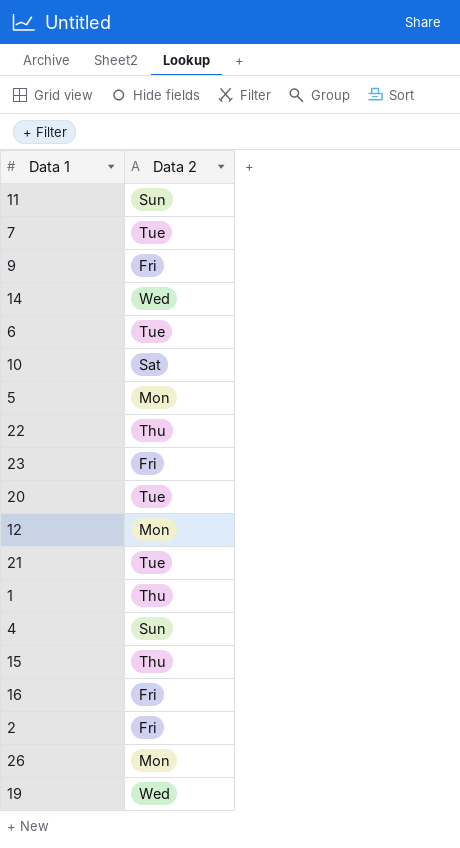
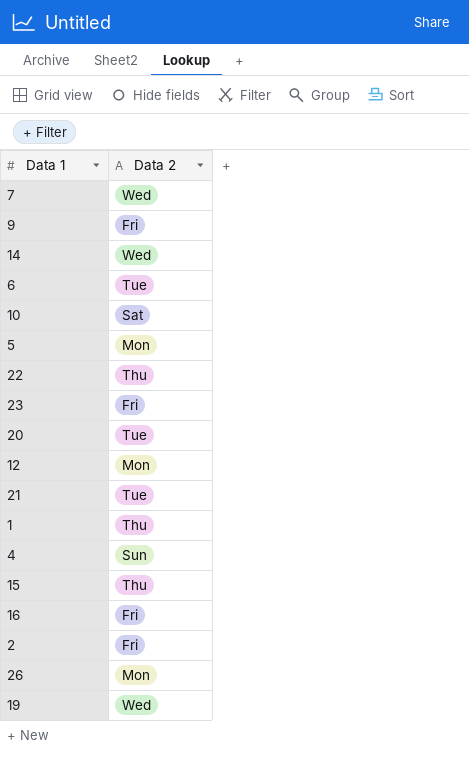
row 11: Sun -> none
7 | Data 2: Tue -> Wed

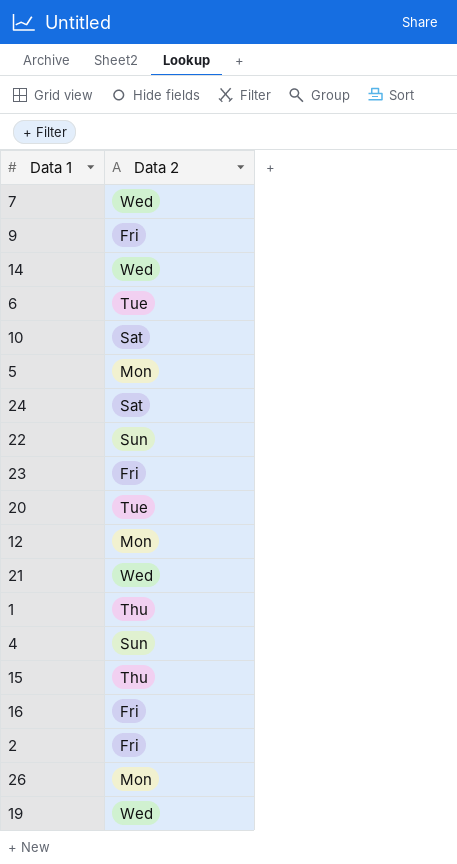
row 24: none -> Sat
22 | Data 2: Thu -> Sun
21 | Data 2: Tue -> Wed

